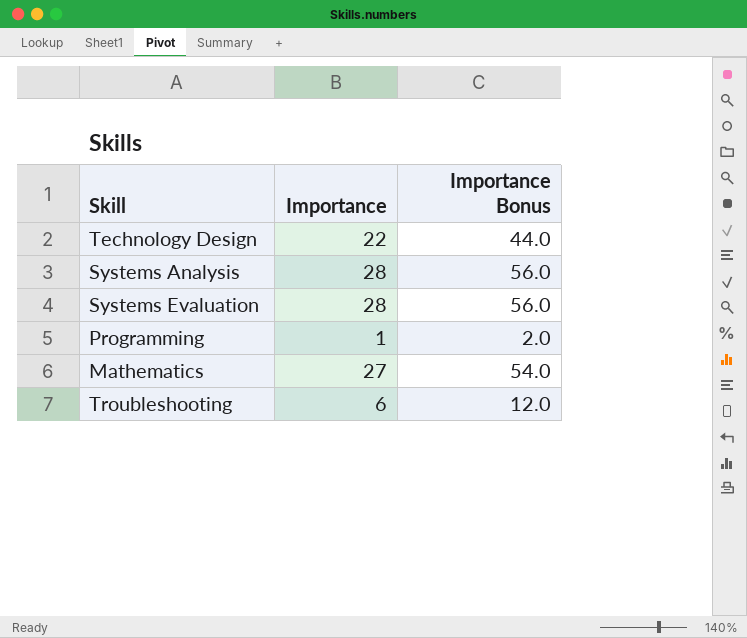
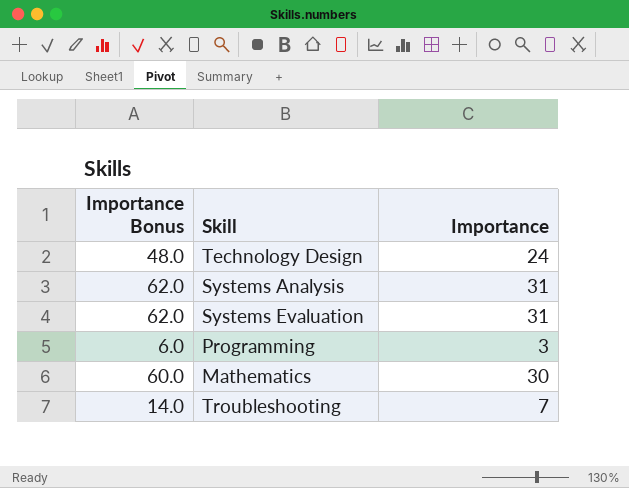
column Importance Bonus | position: 3 -> 1
Technology Design | Importance Bonus: 44.0 -> 48.0
Technology Design | Importance: 22 -> 24
Systems Analysis | Importance Bonus: 56.0 -> 62.0
Systems Analysis | Importance: 28 -> 31
Systems Evaluation | Importance Bonus: 56.0 -> 62.0
Systems Evaluation | Importance: 28 -> 31
Programming | Importance Bonus: 2.0 -> 6.0
Programming | Importance: 1 -> 3
Mathematics | Importance Bonus: 54.0 -> 60.0
Mathematics | Importance: 27 -> 30
Troubleshooting | Importance Bonus: 12.0 -> 14.0
Troubleshooting | Importance: 6 -> 7

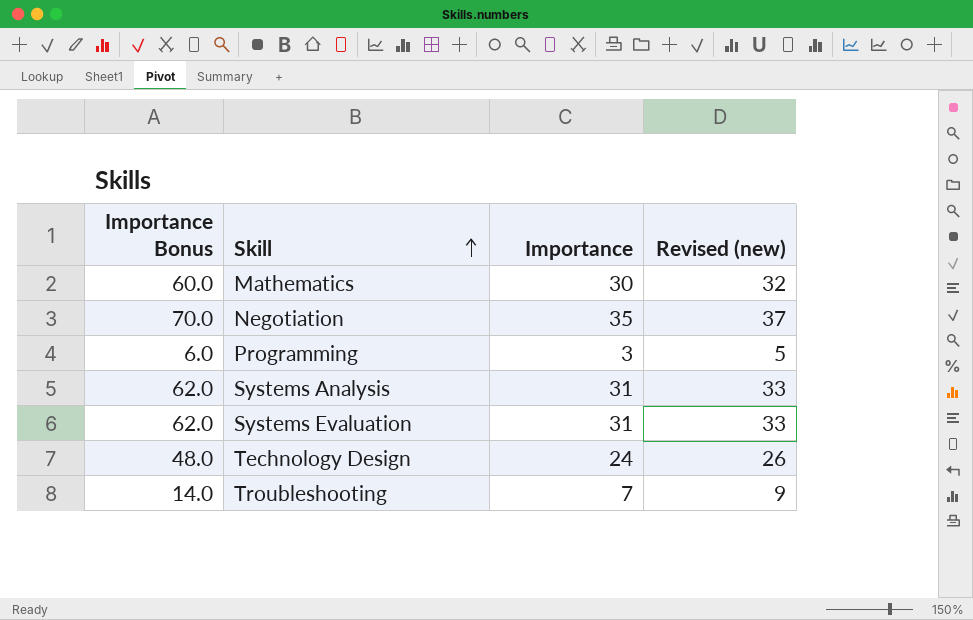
row order: none -> Skill ascending
column Revised (new) | formula: none -> [Importance] + 2
row Negotiation: none -> 70.0 | 35 | 37

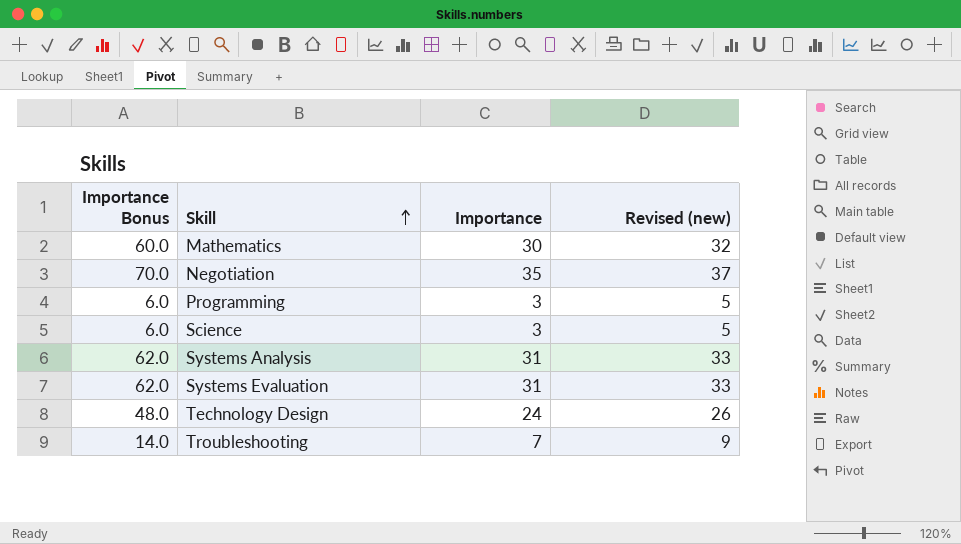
row Science: none -> 6.0 | 3 | 5

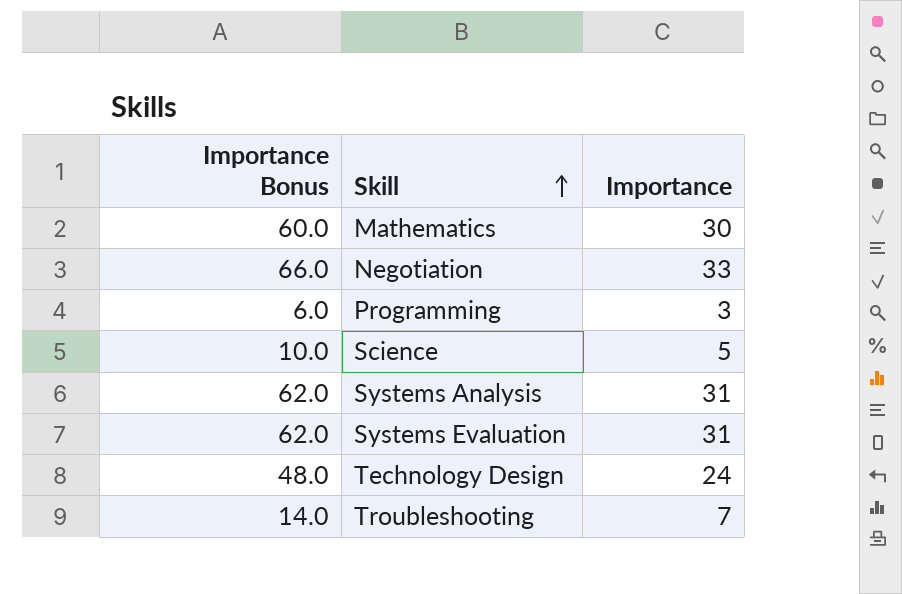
column Revised (new) | formula: [Importance] + 2 -> none
Negotiation | Importance Bonus: 70.0 -> 66.0
Negotiation | Importance: 35 -> 33
Science | Importance Bonus: 6.0 -> 10.0
Science | Importance: 3 -> 5

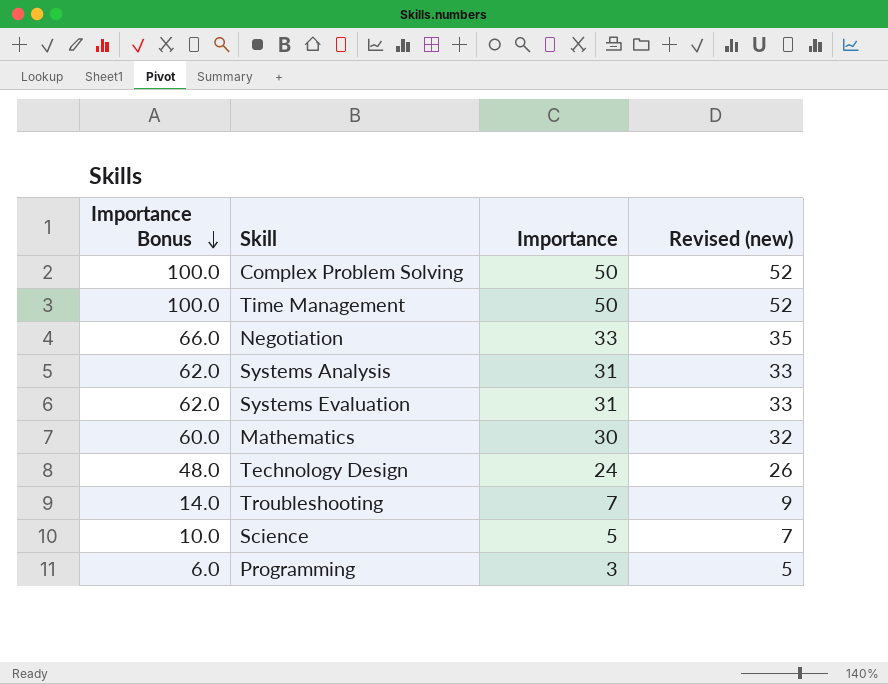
row order: Skill ascending -> Importance Bonus descending
column Revised (new) | formula: none -> [Importance] + 2
row Complex Problem Solving: none -> 100.0 | 50 | 52
row Time Management: none -> 100.0 | 50 | 52

